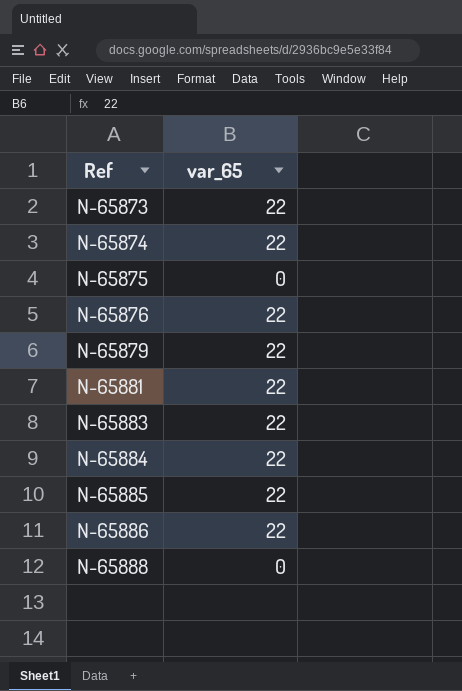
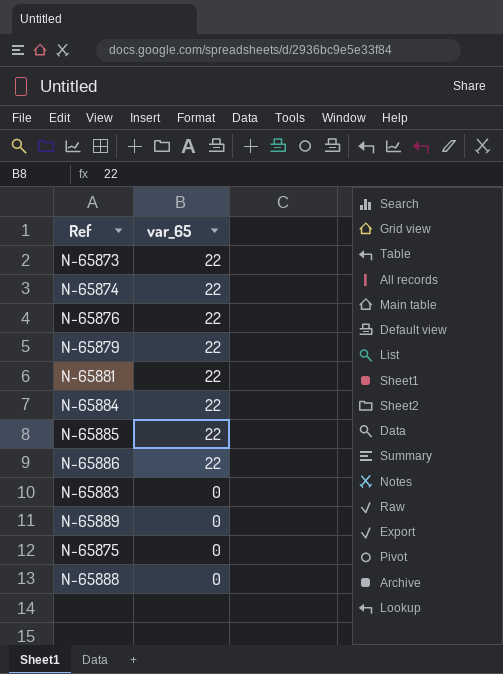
row order: Ref ascending -> var_65 descending
N-65883 | var_65: 22 -> 0
row N-65889: none -> 0

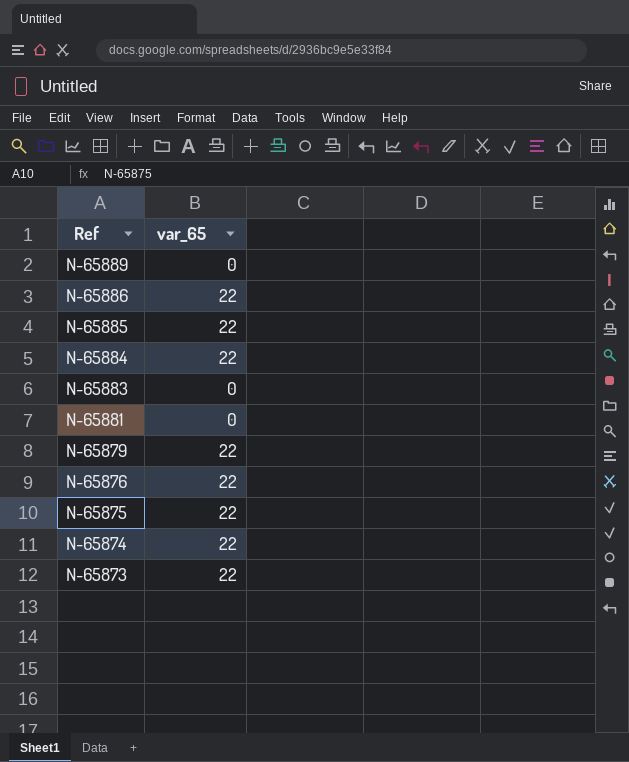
row order: var_65 descending -> Ref descending
row N-65888: 0 -> none
N-65881 | var_65: 22 -> 0
N-65875 | var_65: 0 -> 22

